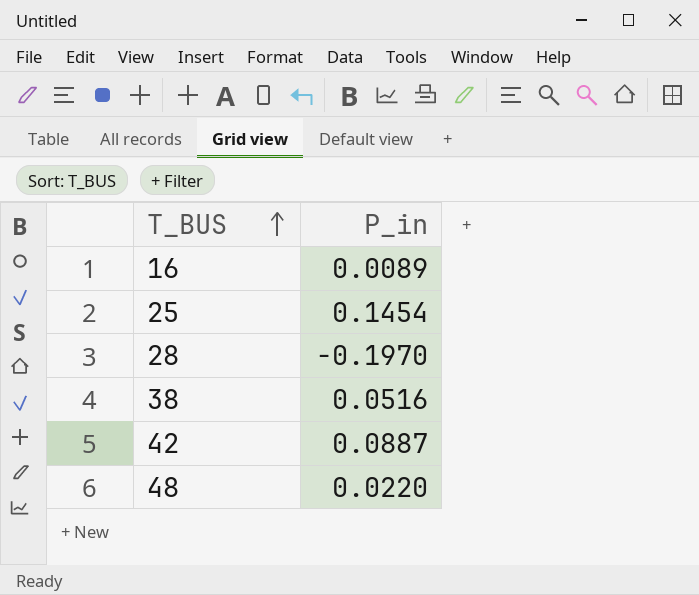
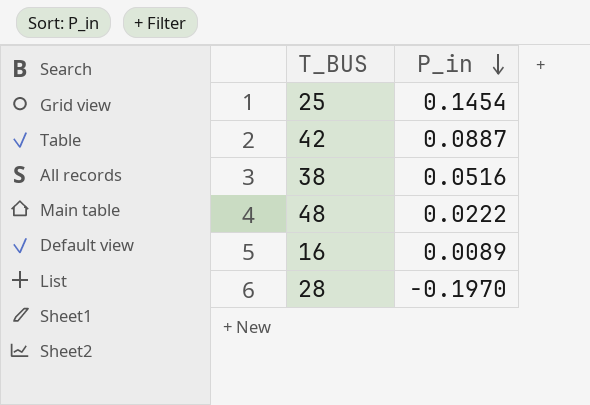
row order: T_BUS ascending -> P_in descending
48 | P_in: 0.0220 -> 0.0222

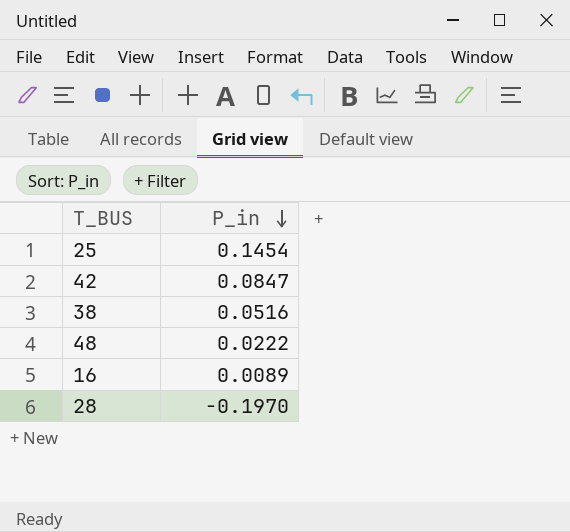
42 | P_in: 0.0887 -> 0.0847

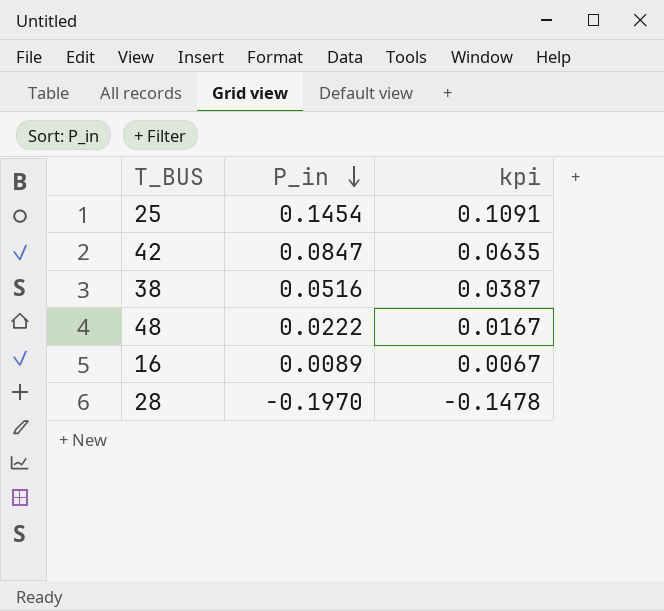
column kpi | formula: none -> [P_in] * 0.75

